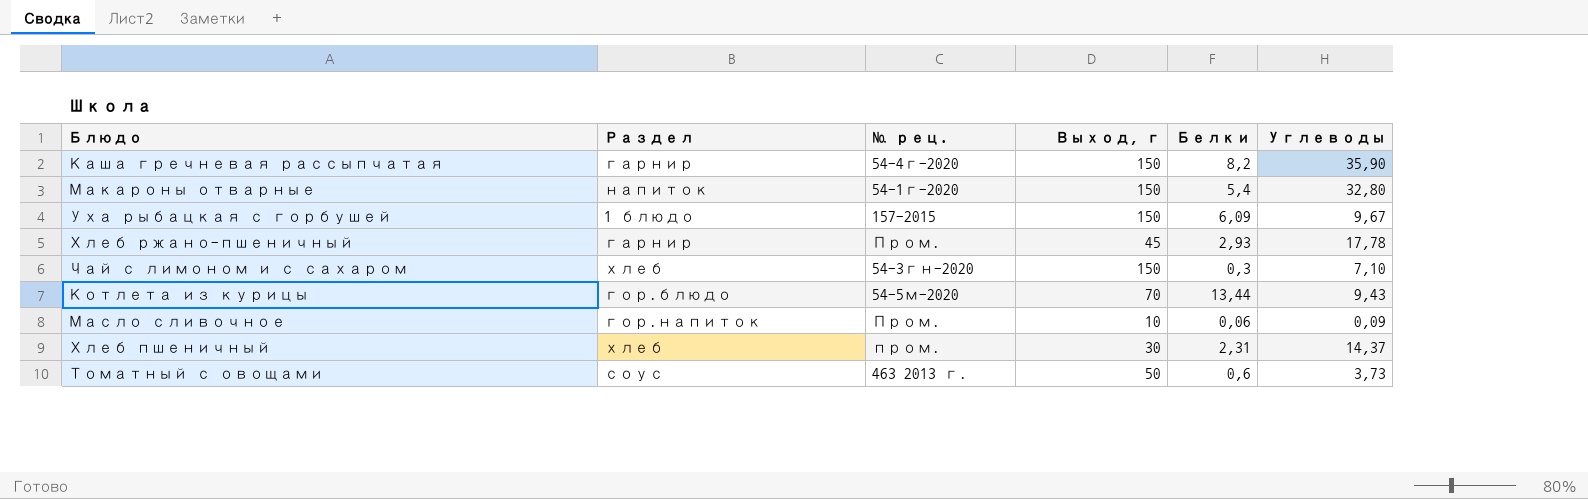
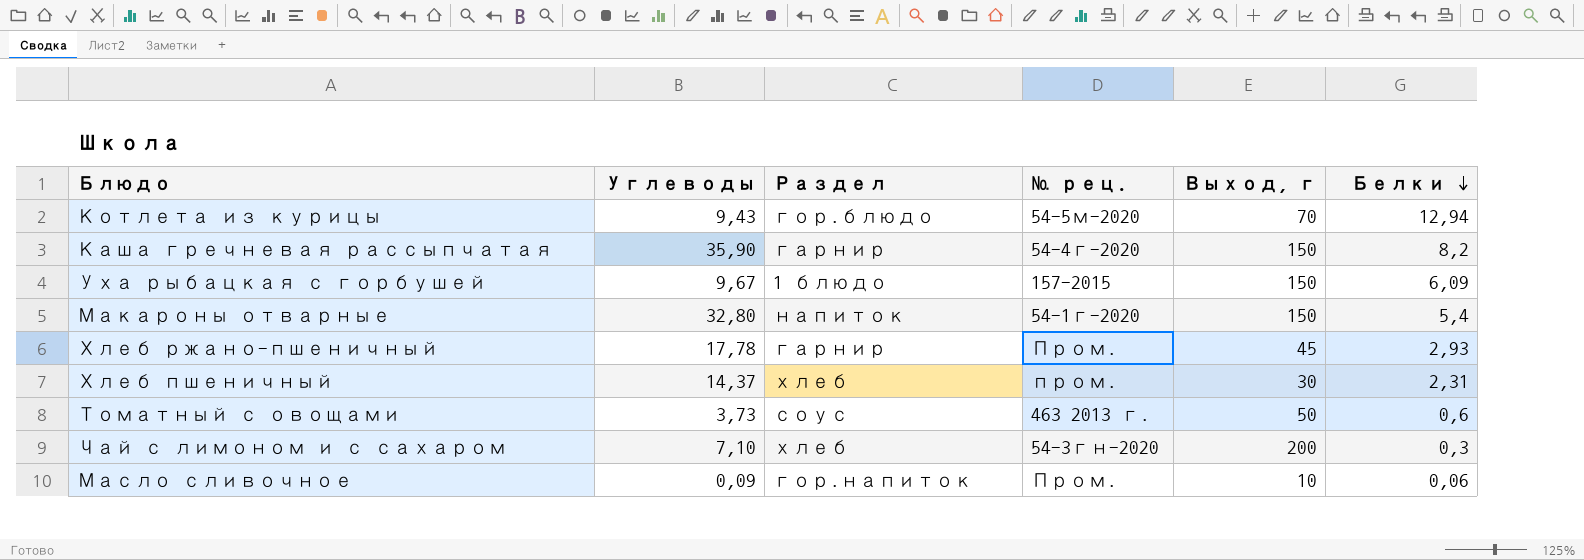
row order: none -> Белки descending
column Углеводы | position: 6 -> 2
Котлета из курицы | Белки: 13,44 -> 12,94
Чай с лимоном и с сахаром | Выход, г: 150 -> 200

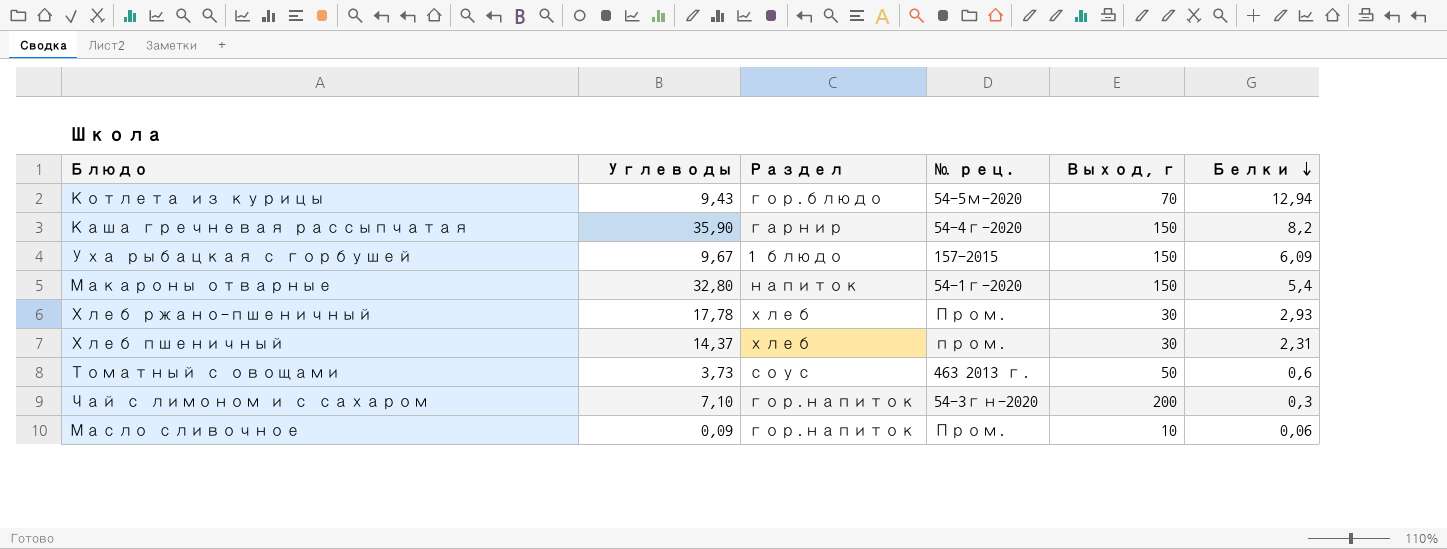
Хлеб ржано-пшеничный | Раздел: гарнир -> хлеб
Хлеб ржано-пшеничный | Выход, г: 45 -> 30
Чай с лимоном и с сахаром | Раздел: хлеб -> гор.напиток

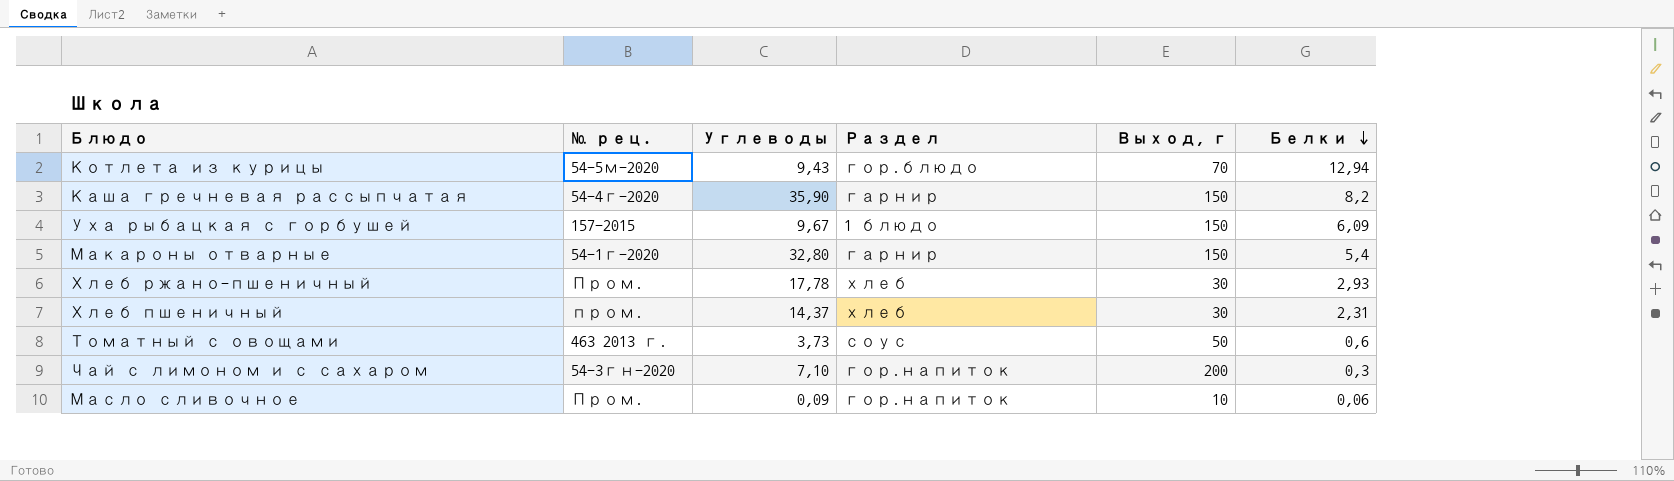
column № рец. | position: 4 -> 2
Макароны отварные | Раздел: напиток -> гарнир

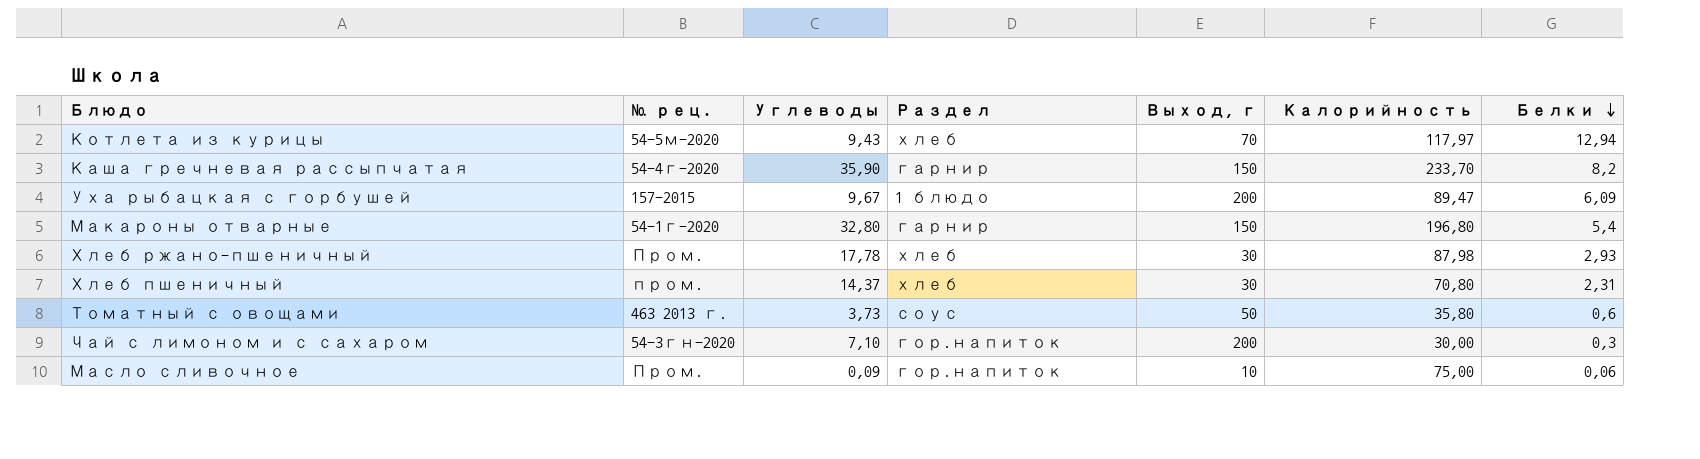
column Калорийность | position: none -> 6
Котлета из курицы | Раздел: гор.блюдо -> хлеб
Уха рыбацкая с горбушей | Выход, г: 150 -> 200

